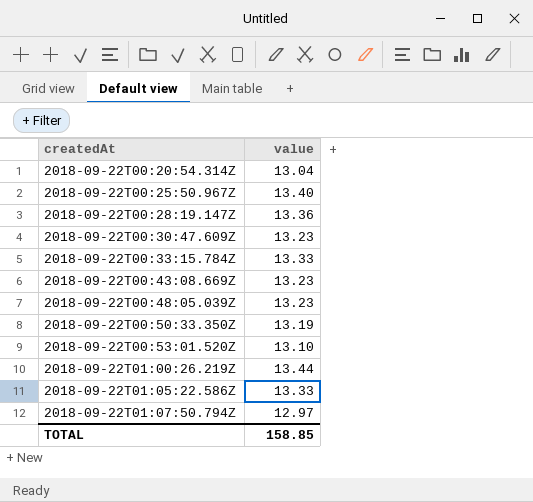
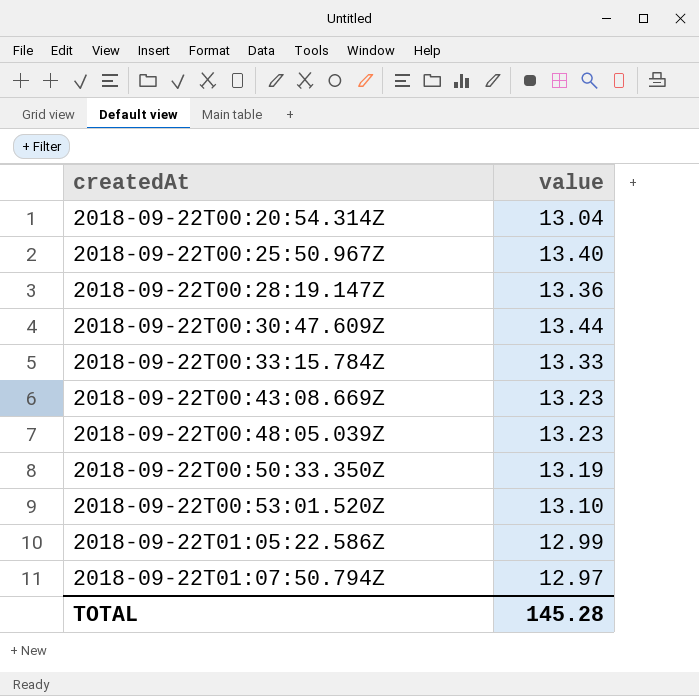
row 2018-09-22T01:00:26.219Z: 13.44 -> none
2018-09-22T00:30:47.609Z | value: 13.23 -> 13.44
2018-09-22T01:05:22.586Z | value: 13.33 -> 12.99
TOTAL | value: 158.85 -> 145.28

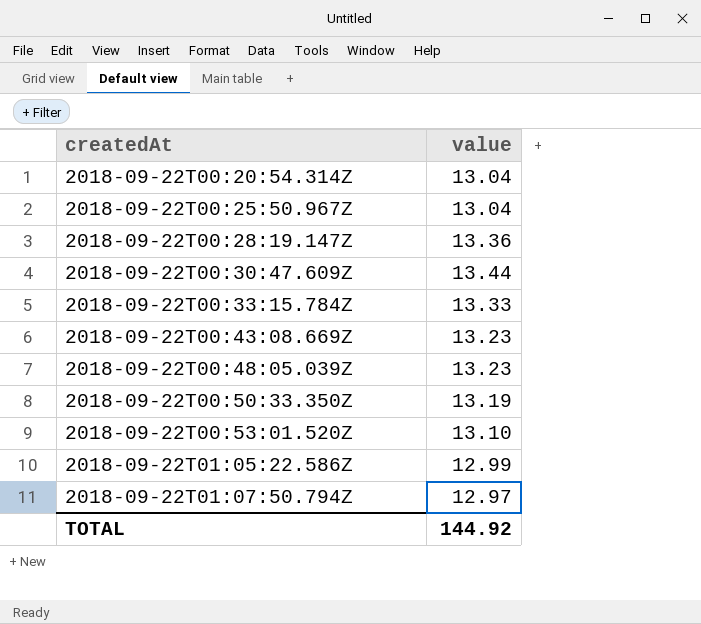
2018-09-22T00:25:50.967Z | value: 13.40 -> 13.04
TOTAL | value: 145.28 -> 144.92

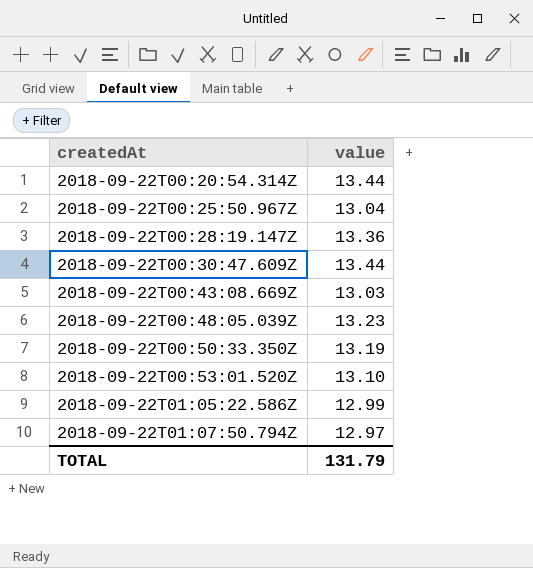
row 2018-09-22T00:33:15.784Z: 13.33 -> none
2018-09-22T00:20:54.314Z | value: 13.04 -> 13.44
2018-09-22T00:43:08.669Z | value: 13.23 -> 13.03
TOTAL | value: 144.92 -> 131.79

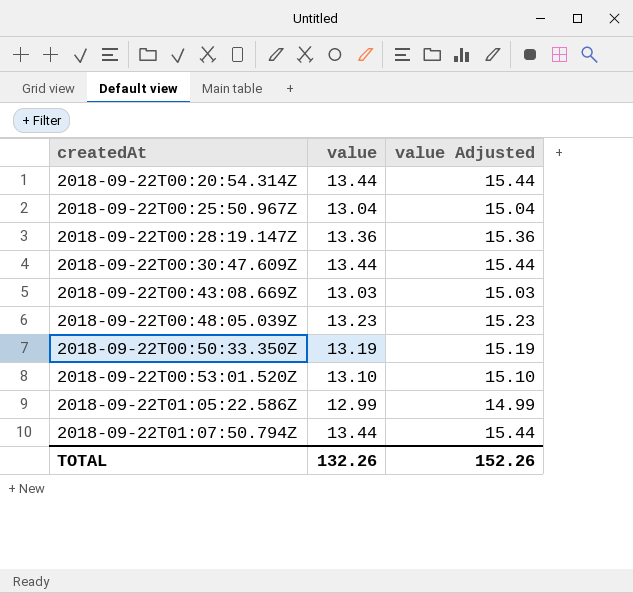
column value Adjusted | formula: none -> [value] + 2
2018-09-22T01:07:50.794Z | value: 12.97 -> 13.44
TOTAL | value: 131.79 -> 132.26

